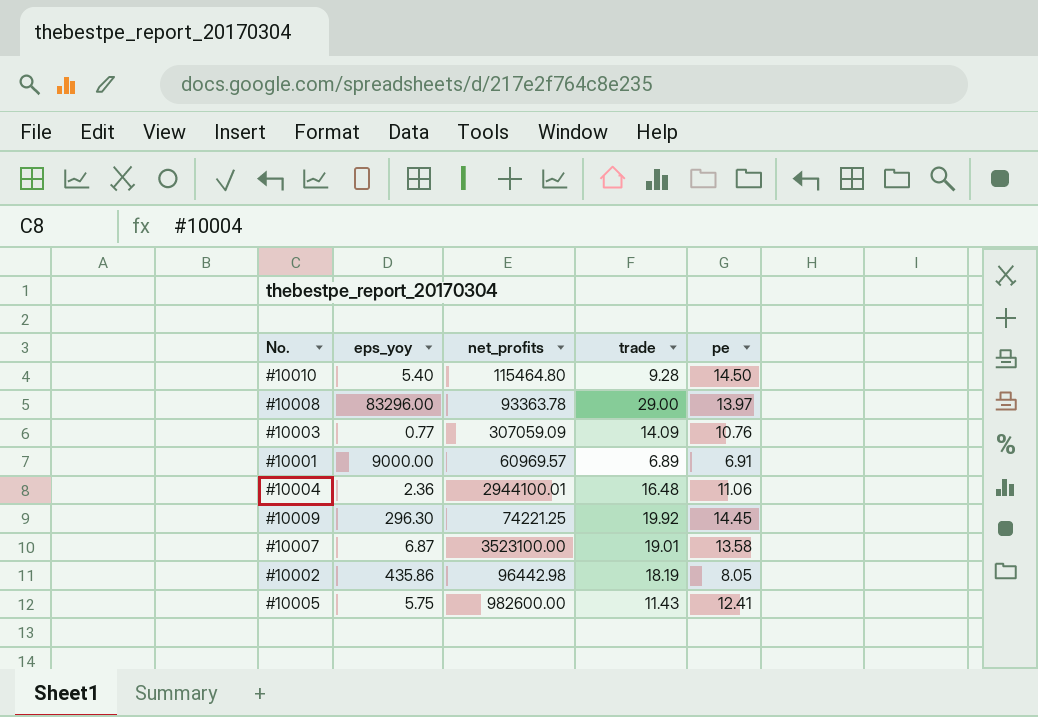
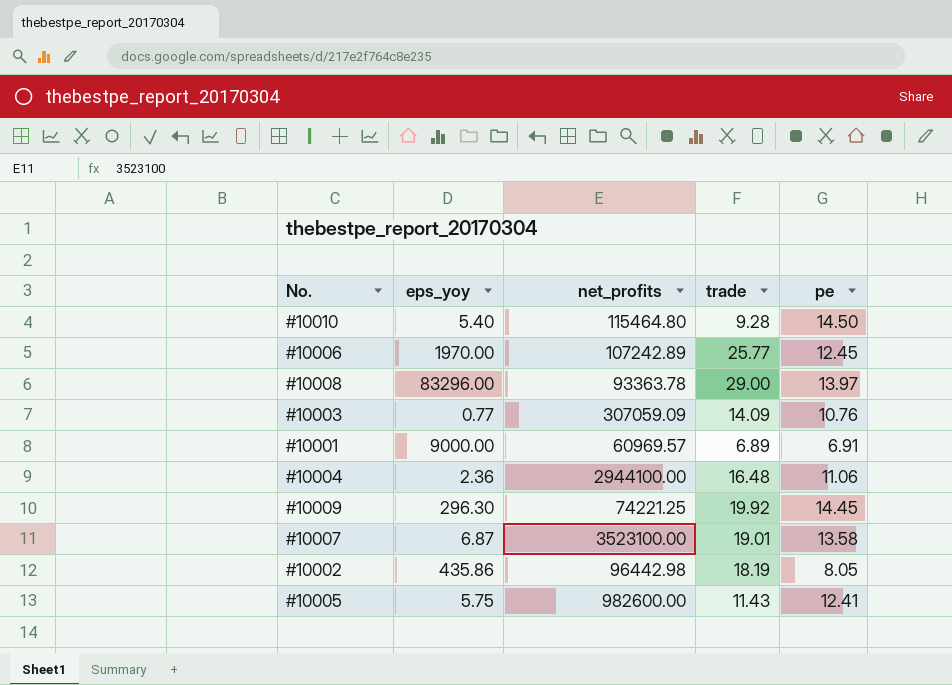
row #10006: none -> 1970.00 | 107242.89 | 25.77 | 12.45
#10004 | net_profits: 2944100.01 -> 2944100.00

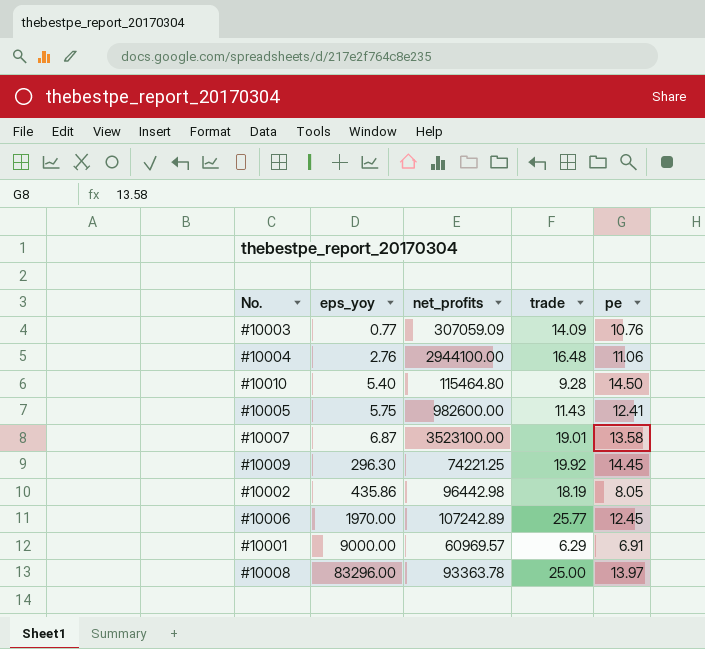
row order: none -> eps_yoy ascending
#10004 | eps_yoy: 2.36 -> 2.76
#10001 | trade: 6.89 -> 6.29
#10008 | trade: 29.00 -> 25.00

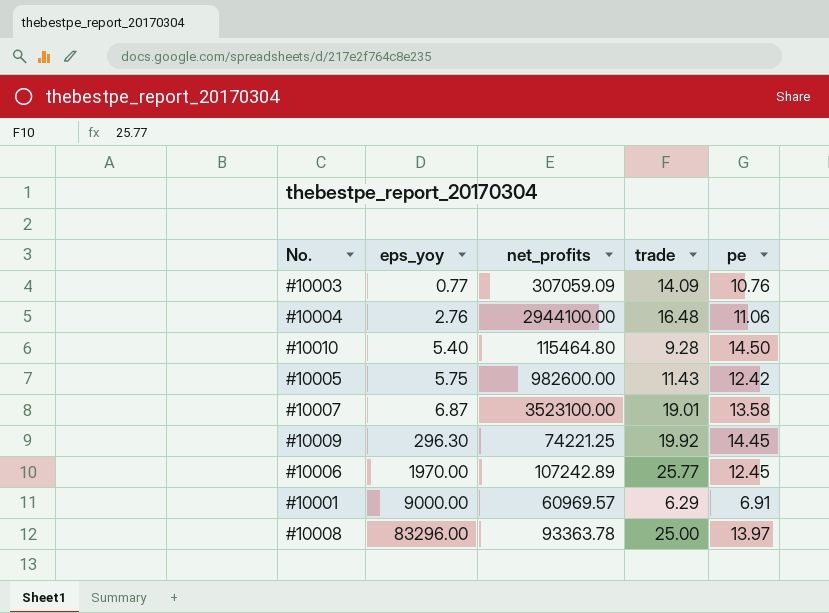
row #10002: 435.86 | 96442.98 | 18.19 | 8.05 -> none
#10005 | pe: 12.41 -> 12.42

